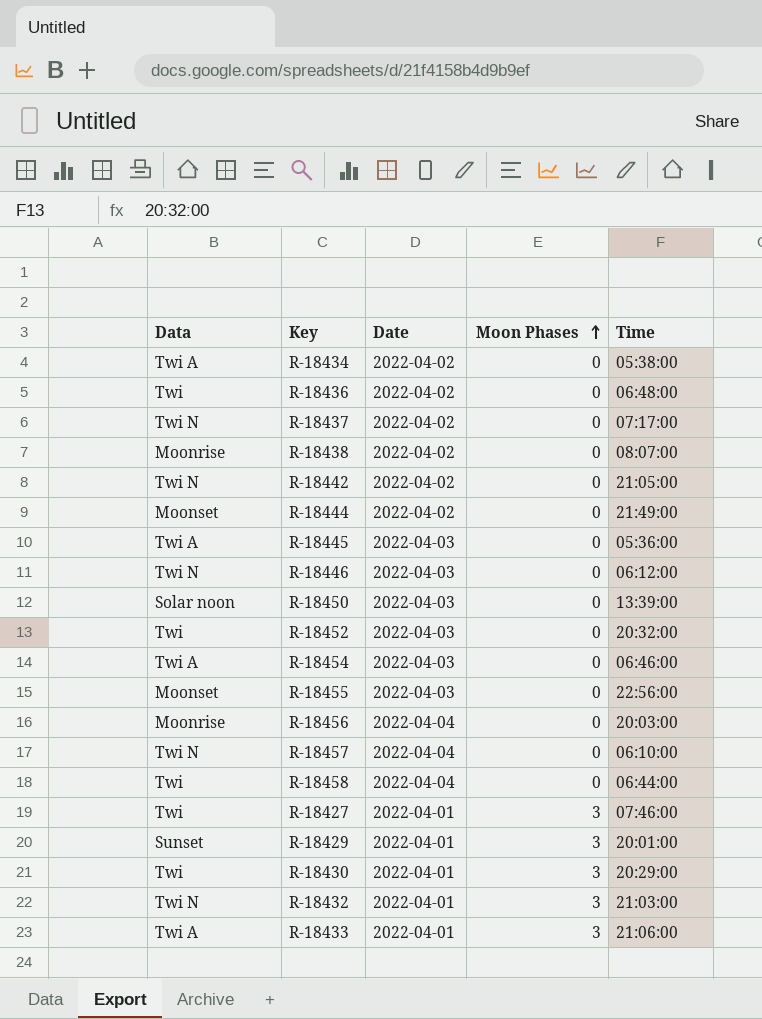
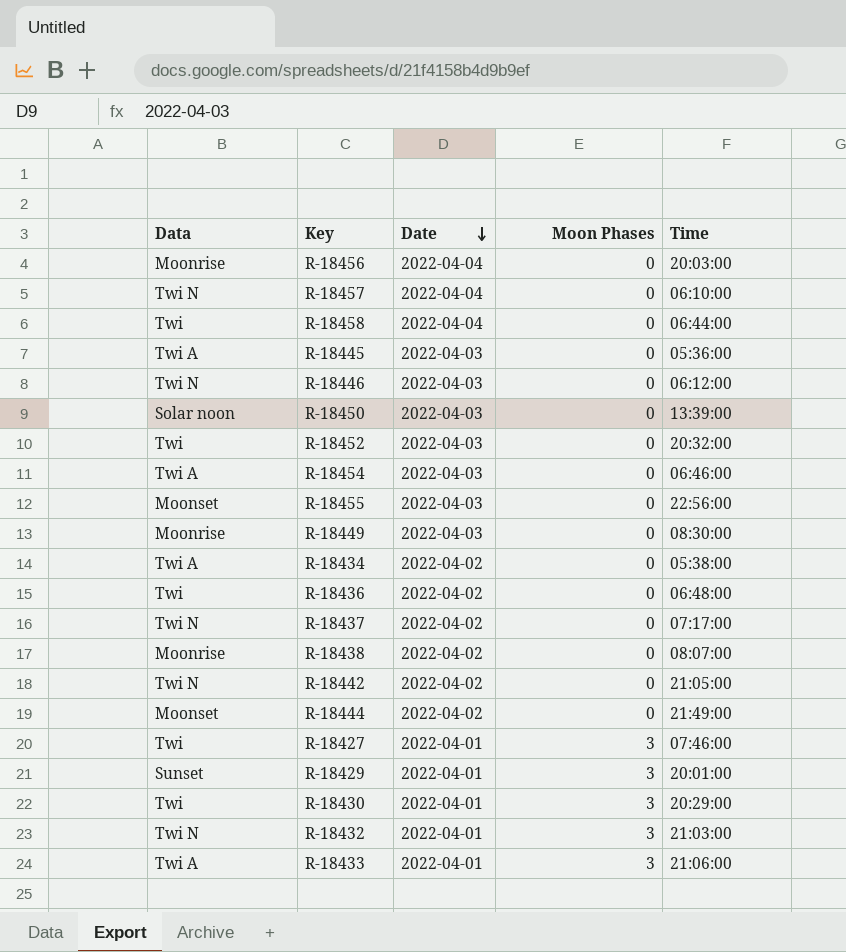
row order: Moon Phases ascending -> Date descending
row R-18449: none -> Moonrise | 2022-04-03 | 0 | 08:30:00

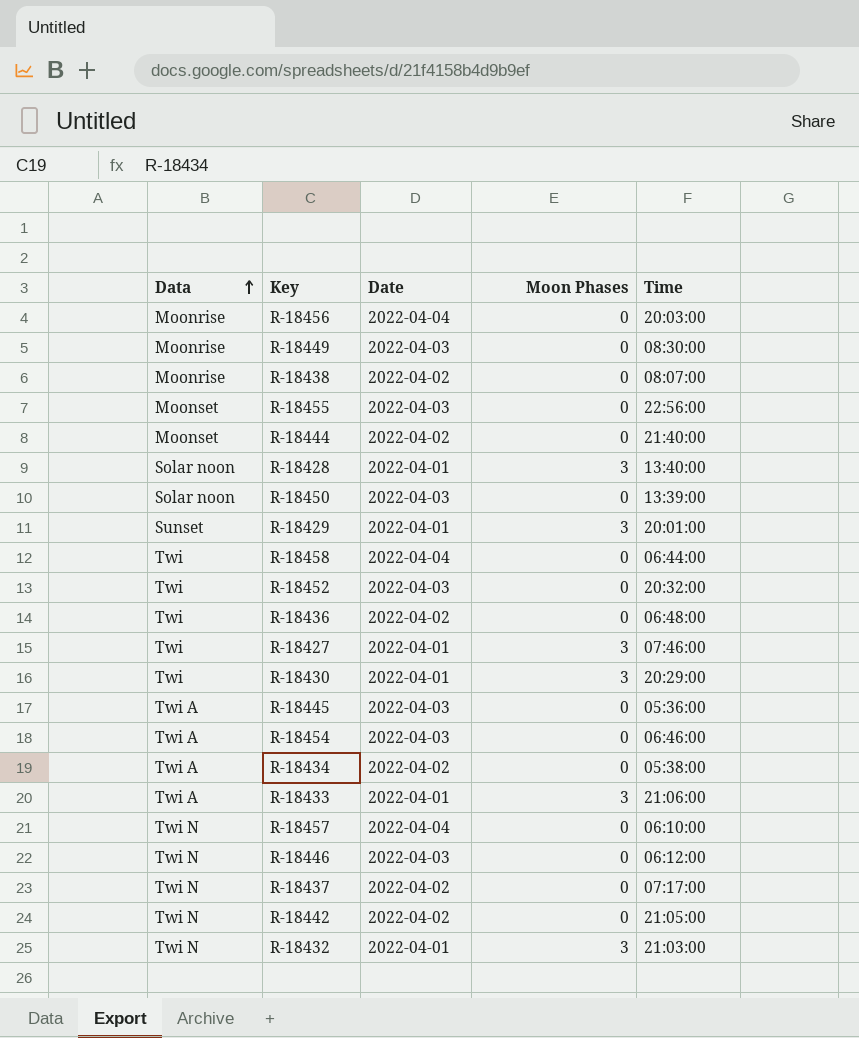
row order: Date descending -> Data ascending
R-18444 | Time: 21:49:00 -> 21:40:00
row R-18428: none -> Solar noon | 2022-04-01 | 3 | 13:40:00

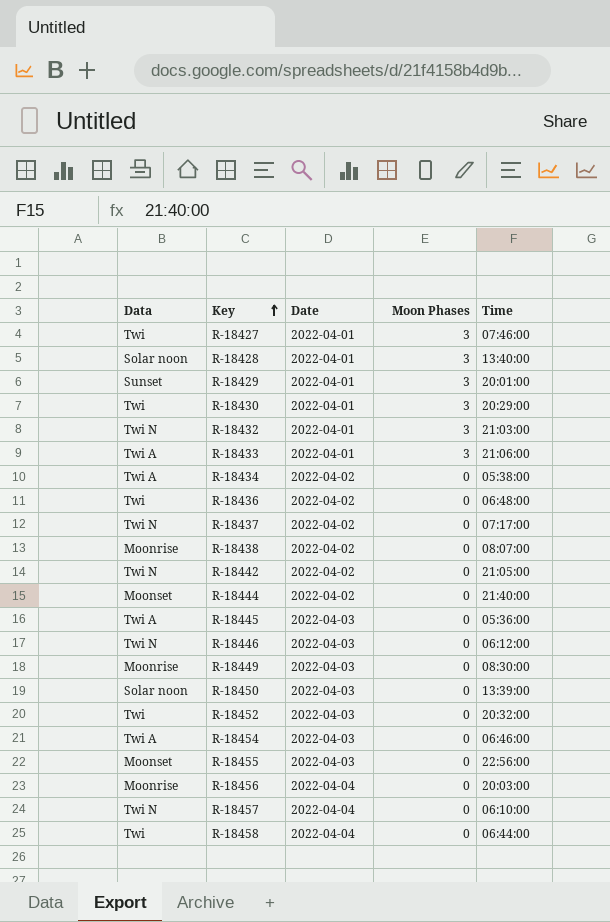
row order: Data ascending -> Key ascending

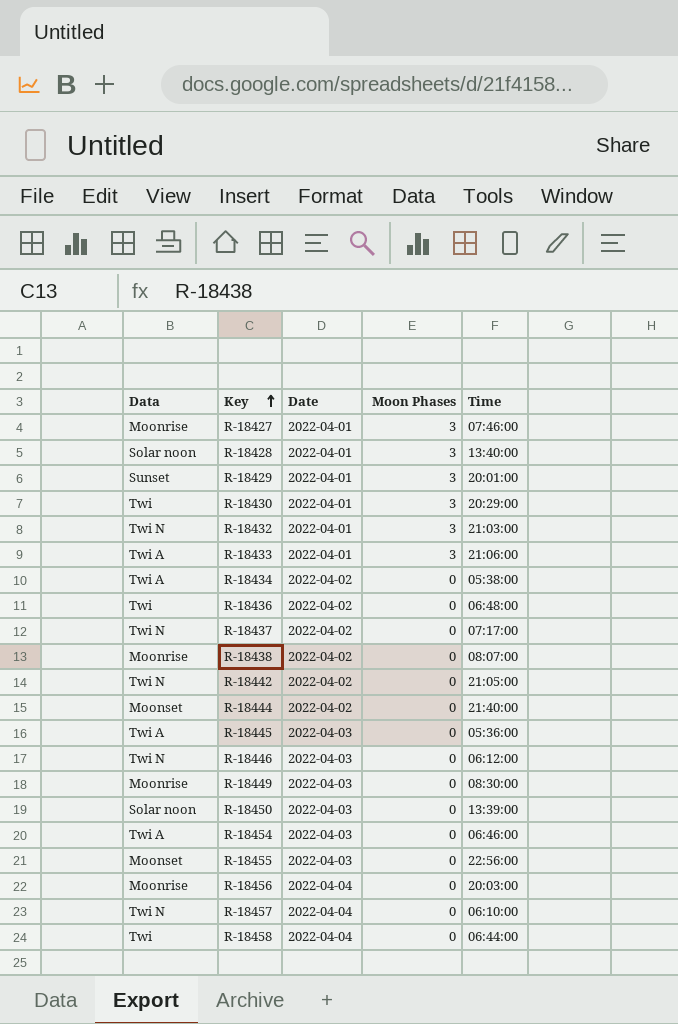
row R-18452: Twi | 2022-04-03 | 0 | 20:32:00 -> none
R-18427 | Data: Twi -> Moonrise

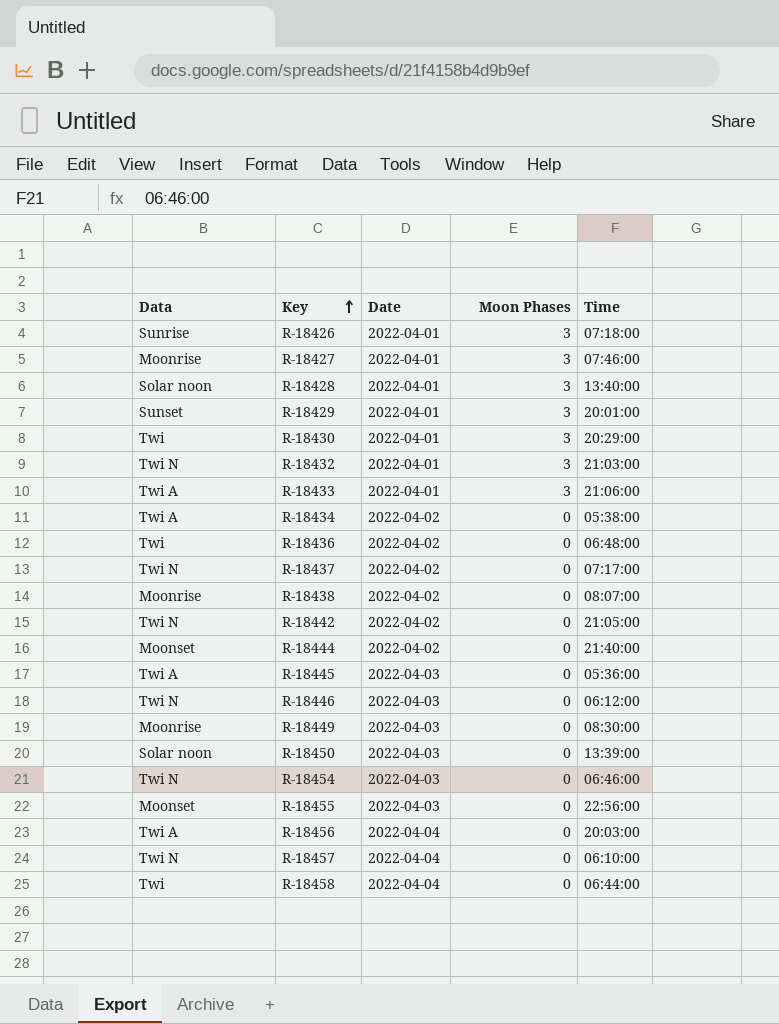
row R-18426: none -> Sunrise | 2022-04-01 | 3 | 07:18:00
R-18454 | Data: Twi A -> Twi N
R-18456 | Data: Moonrise -> Twi A

